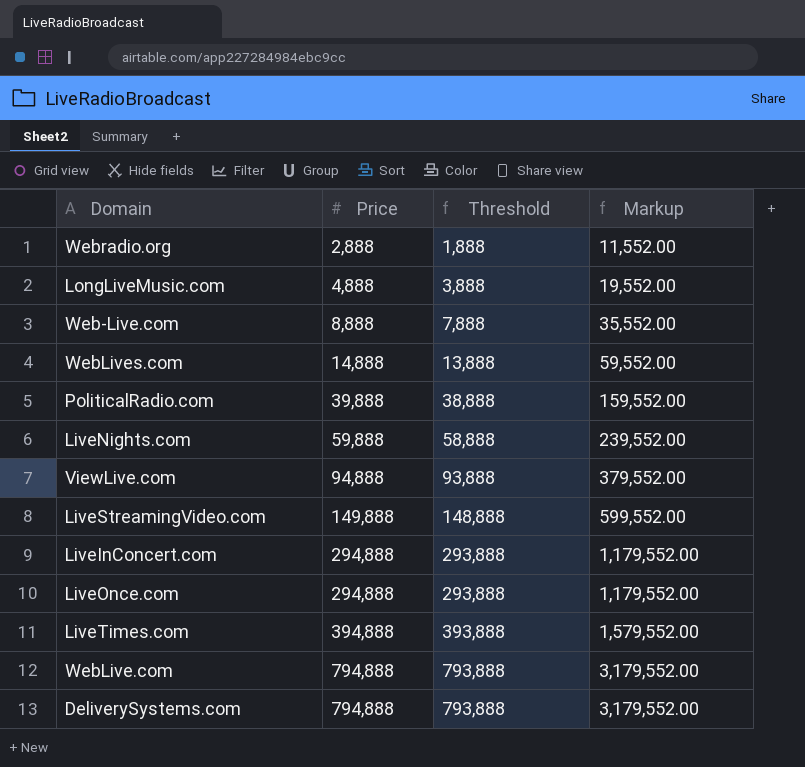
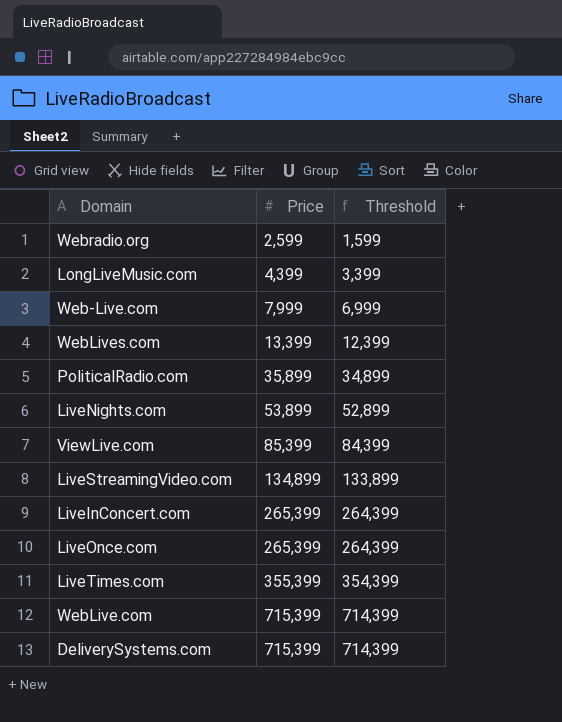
column Markup | formula: [Price] * 4 -> none
Webradio.org | Price: 2,888 -> 2,599
Webradio.org | Threshold: 1,888 -> 1,599
LongLiveMusic.com | Price: 4,888 -> 4,399
LongLiveMusic.com | Threshold: 3,888 -> 3,399
Web-Live.com | Price: 8,888 -> 7,999
Web-Live.com | Threshold: 7,888 -> 6,999
WebLives.com | Price: 14,888 -> 13,399
WebLives.com | Threshold: 13,888 -> 12,399
PoliticalRadio.com | Price: 39,888 -> 35,899
PoliticalRadio.com | Threshold: 38,888 -> 34,899
LiveNights.com | Price: 59,888 -> 53,899
LiveNights.com | Threshold: 58,888 -> 52,899
ViewLive.com | Price: 94,888 -> 85,399
ViewLive.com | Threshold: 93,888 -> 84,399
LiveStreamingVideo.com | Price: 149,888 -> 134,899
LiveStreamingVideo.com | Threshold: 148,888 -> 133,899
LiveInConcert.com | Price: 294,888 -> 265,399
LiveInConcert.com | Threshold: 293,888 -> 264,399
LiveOnce.com | Price: 294,888 -> 265,399
LiveOnce.com | Threshold: 293,888 -> 264,399
LiveTimes.com | Price: 394,888 -> 355,399
LiveTimes.com | Threshold: 393,888 -> 354,399
WebLive.com | Price: 794,888 -> 715,399
WebLive.com | Threshold: 793,888 -> 714,399
DeliverySystems.com | Price: 794,888 -> 715,399
DeliverySystems.com | Threshold: 793,888 -> 714,399

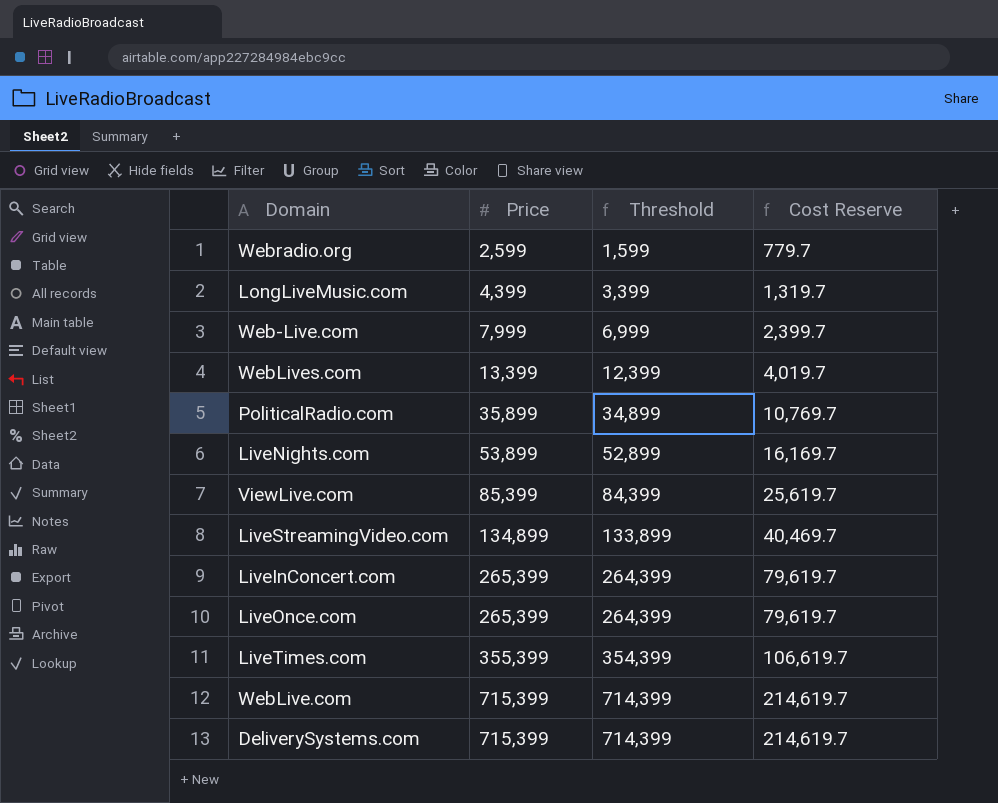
column Cost Reserve | formula: none -> [Price] * 0.3

